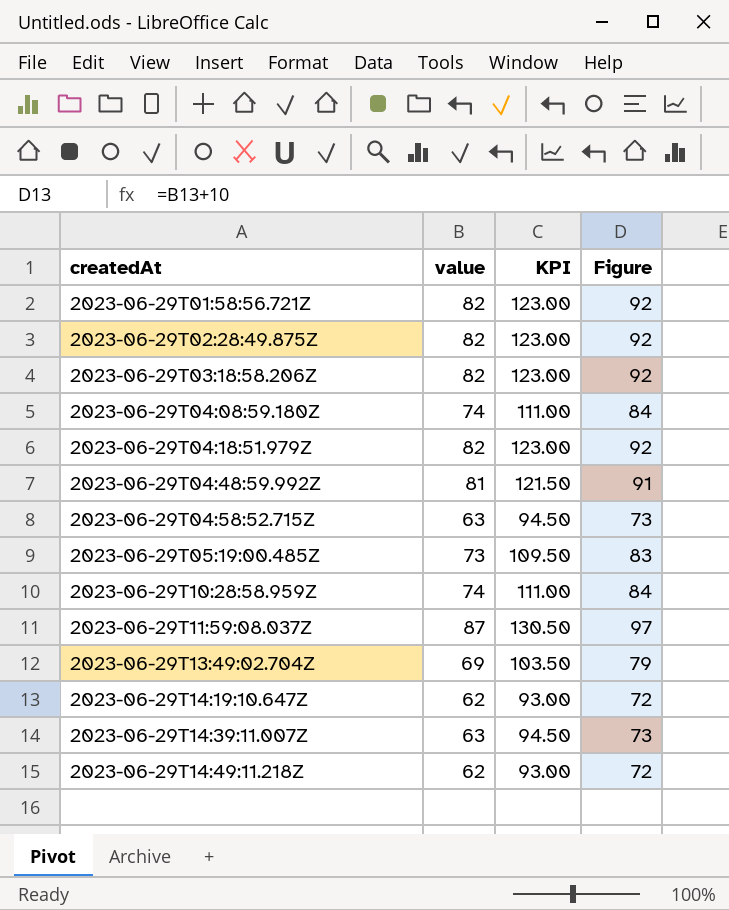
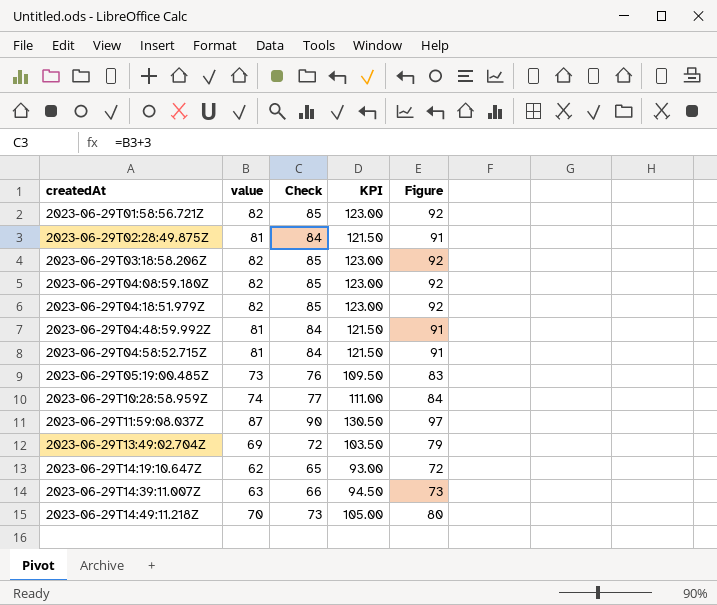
column Check | formula: none -> [value] + 3
2023-06-29T02:28:49.875Z | value: 82 -> 81
2023-06-29T02:28:49.875Z | KPI: 123.00 -> 121.50
2023-06-29T02:28:49.875Z | Figure: 92 -> 91
2023-06-29T04:08:59.180Z | value: 74 -> 82
2023-06-29T04:08:59.180Z | KPI: 111.00 -> 123.00
2023-06-29T04:08:59.180Z | Figure: 84 -> 92
2023-06-29T04:58:52.715Z | value: 63 -> 81
2023-06-29T04:58:52.715Z | KPI: 94.50 -> 121.50
2023-06-29T04:58:52.715Z | Figure: 73 -> 91
2023-06-29T14:49:11.218Z | value: 62 -> 70
2023-06-29T14:49:11.218Z | KPI: 93.00 -> 105.00
2023-06-29T14:49:11.218Z | Figure: 72 -> 80

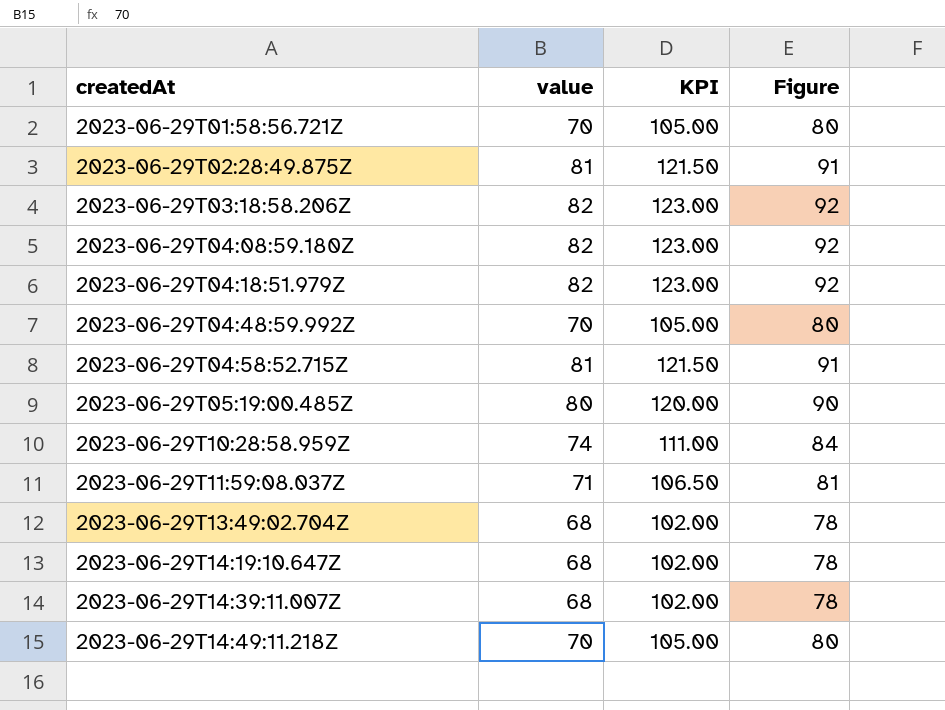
column Check | formula: [value] + 3 -> none
2023-06-29T01:58:56.721Z | value: 82 -> 70
2023-06-29T01:58:56.721Z | KPI: 123.00 -> 105.00
2023-06-29T01:58:56.721Z | Figure: 92 -> 80
2023-06-29T04:48:59.992Z | value: 81 -> 70
2023-06-29T04:48:59.992Z | KPI: 121.50 -> 105.00
2023-06-29T04:48:59.992Z | Figure: 91 -> 80
2023-06-29T05:19:00.485Z | value: 73 -> 80
2023-06-29T05:19:00.485Z | KPI: 109.50 -> 120.00
2023-06-29T05:19:00.485Z | Figure: 83 -> 90
2023-06-29T11:59:08.037Z | value: 87 -> 71
2023-06-29T11:59:08.037Z | KPI: 130.50 -> 106.50
2023-06-29T11:59:08.037Z | Figure: 97 -> 81
2023-06-29T13:49:02.704Z | value: 69 -> 68
2023-06-29T13:49:02.704Z | KPI: 103.50 -> 102.00
2023-06-29T13:49:02.704Z | Figure: 79 -> 78
2023-06-29T14:19:10.647Z | value: 62 -> 68
2023-06-29T14:19:10.647Z | KPI: 93.00 -> 102.00
2023-06-29T14:19:10.647Z | Figure: 72 -> 78
2023-06-29T14:39:11.007Z | value: 63 -> 68
2023-06-29T14:39:11.007Z | KPI: 94.50 -> 102.00
2023-06-29T14:39:11.007Z | Figure: 73 -> 78

